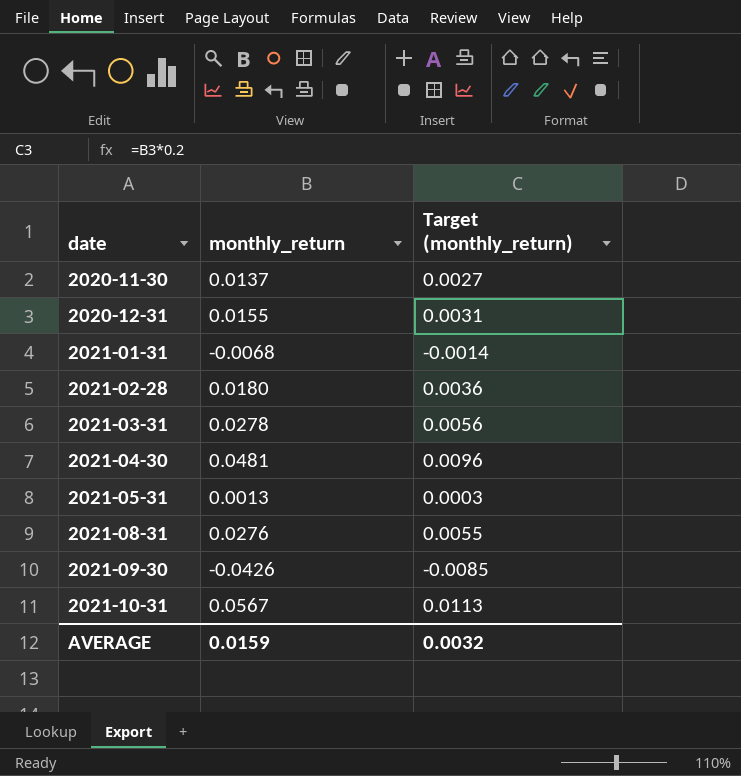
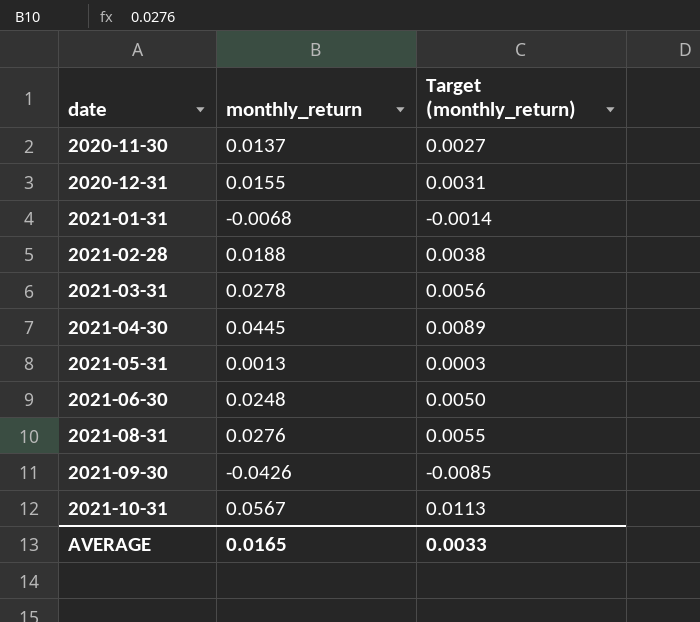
2021-02-28 | monthly_return: 0.0180 -> 0.0188
2021-02-28 | Target (monthly_return): 0.0036 -> 0.0038
2021-04-30 | monthly_return: 0.0481 -> 0.0445
2021-04-30 | Target (monthly_return): 0.0096 -> 0.0089
row 2021-06-30: none -> 0.0248 | 0.0050
AVERAGE | monthly_return: 0.0159 -> 0.0165
AVERAGE | Target (monthly_return): 0.0032 -> 0.0033

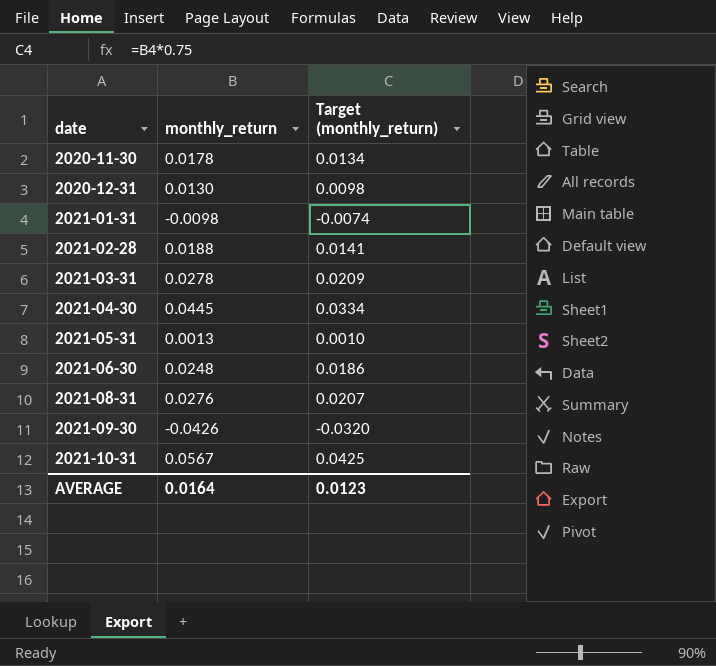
column Target (monthly_return) | formula: [monthly_return] * 0.2 -> [monthly_return] * 0.75
2020-11-30 | monthly_return: 0.0137 -> 0.0178
2020-12-31 | monthly_return: 0.0155 -> 0.0130
2021-01-31 | monthly_return: -0.0068 -> -0.0098
AVERAGE | monthly_return: 0.0165 -> 0.0164
AVERAGE | Target (monthly_return): 0.0033 -> 0.0123

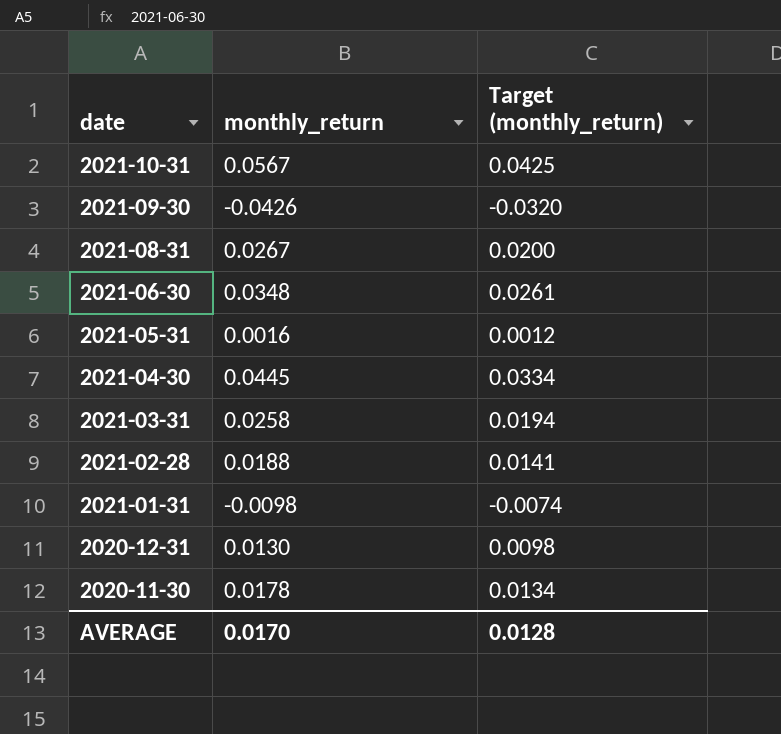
row order: date ascending -> date descending
2021-08-31 | monthly_return: 0.0276 -> 0.0267
2021-08-31 | Target (monthly_return): 0.0207 -> 0.0200
2021-06-30 | monthly_return: 0.0248 -> 0.0348
2021-06-30 | Target (monthly_return): 0.0186 -> 0.0261
2021-05-31 | monthly_return: 0.0013 -> 0.0016
2021-05-31 | Target (monthly_return): 0.0010 -> 0.0012
2021-03-31 | monthly_return: 0.0278 -> 0.0258
2021-03-31 | Target (monthly_return): 0.0209 -> 0.0194
AVERAGE | monthly_return: 0.0164 -> 0.0170
AVERAGE | Target (monthly_return): 0.0123 -> 0.0128

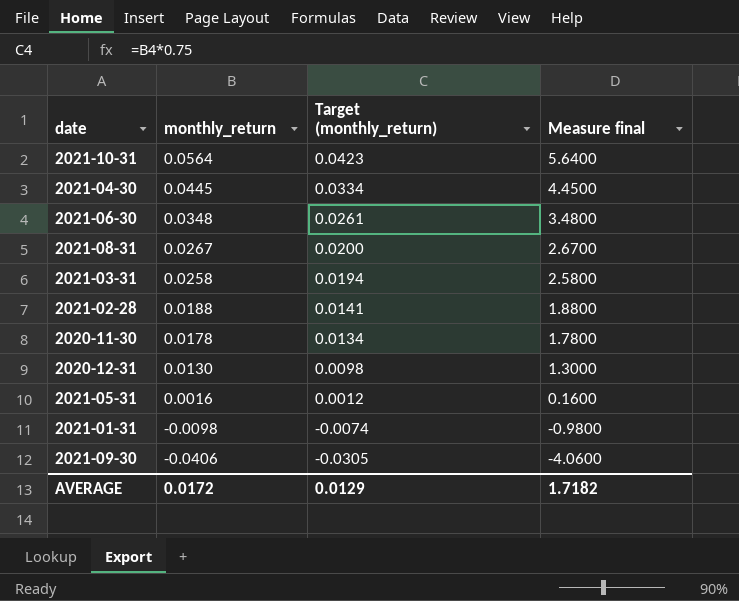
row order: date descending -> monthly_return descending
column Measure final | formula: none -> [monthly_return] * 100
2021-10-31 | monthly_return: 0.0567 -> 0.0564
2021-10-31 | Target (monthly_return): 0.0425 -> 0.0423
2021-09-30 | monthly_return: -0.0426 -> -0.0406
2021-09-30 | Target (monthly_return): -0.0320 -> -0.0305
AVERAGE | monthly_return: 0.0170 -> 0.0172
AVERAGE | Target (monthly_return): 0.0128 -> 0.0129

